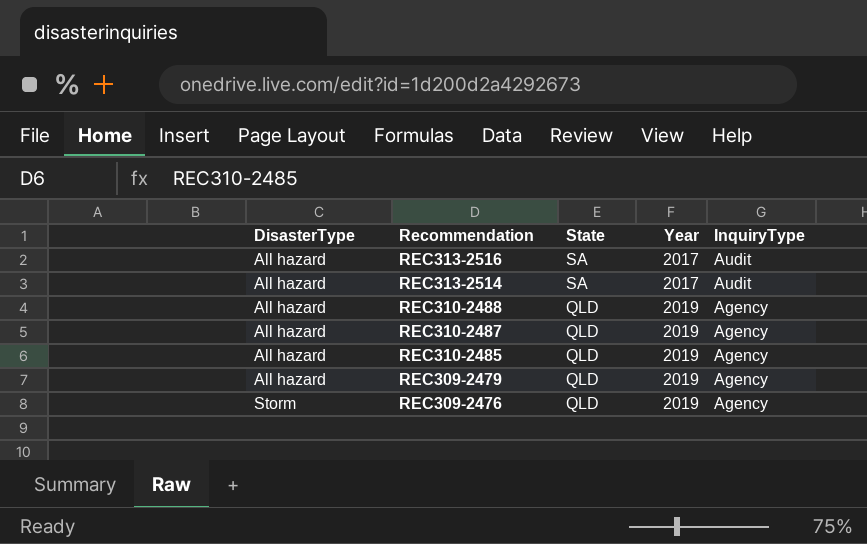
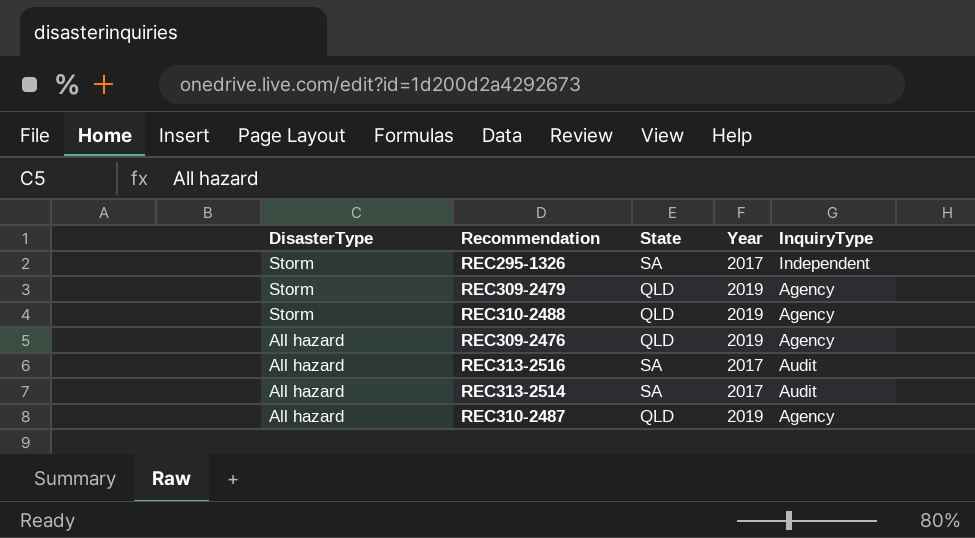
row order: DisasterType ascending -> DisasterType descending
row REC310-2485: All hazard | QLD | 2019 | Agency -> none
row REC295-1326: none -> Storm | SA | 2017 | Independent
REC309-2479 | DisasterType: All hazard -> Storm
REC310-2488 | DisasterType: All hazard -> Storm
REC309-2476 | DisasterType: Storm -> All hazard

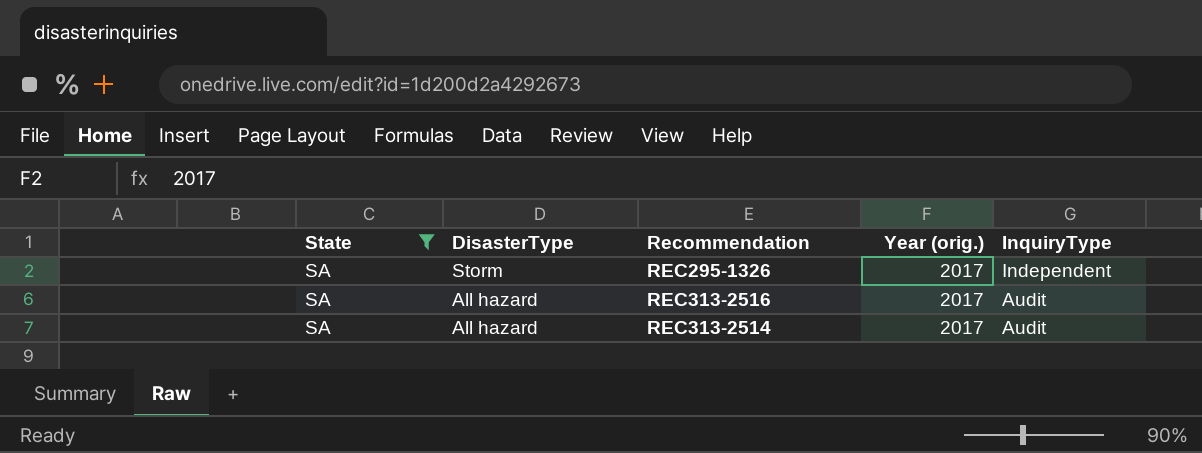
filter: none -> State = SA
column State | position: 3 -> 1
column name: Year -> Year (orig.)

